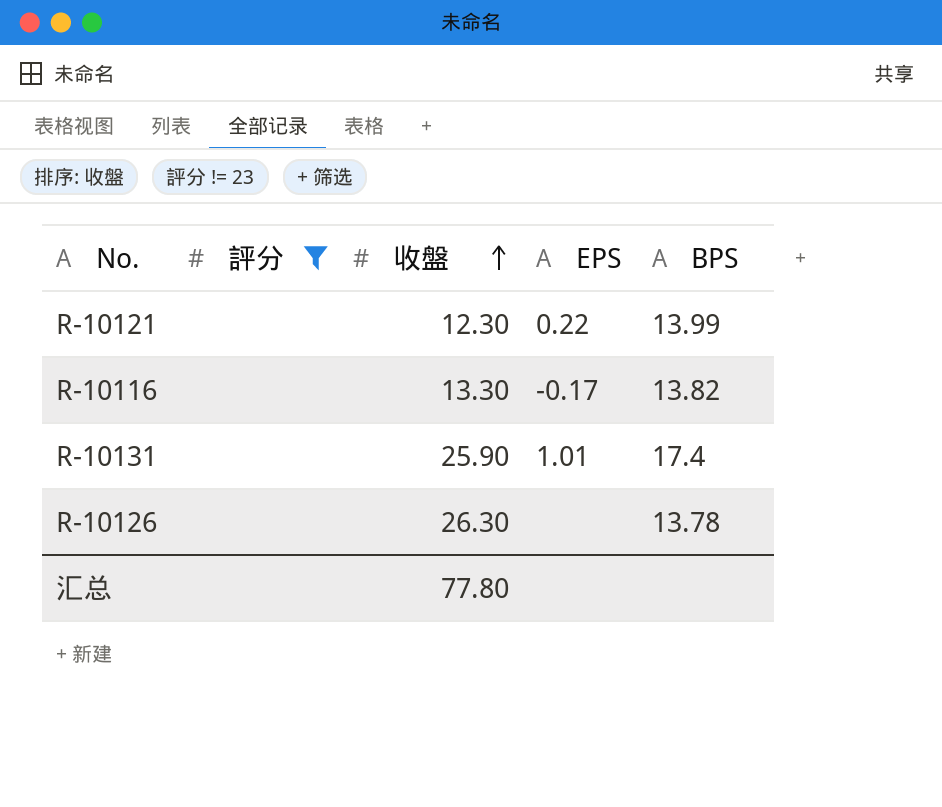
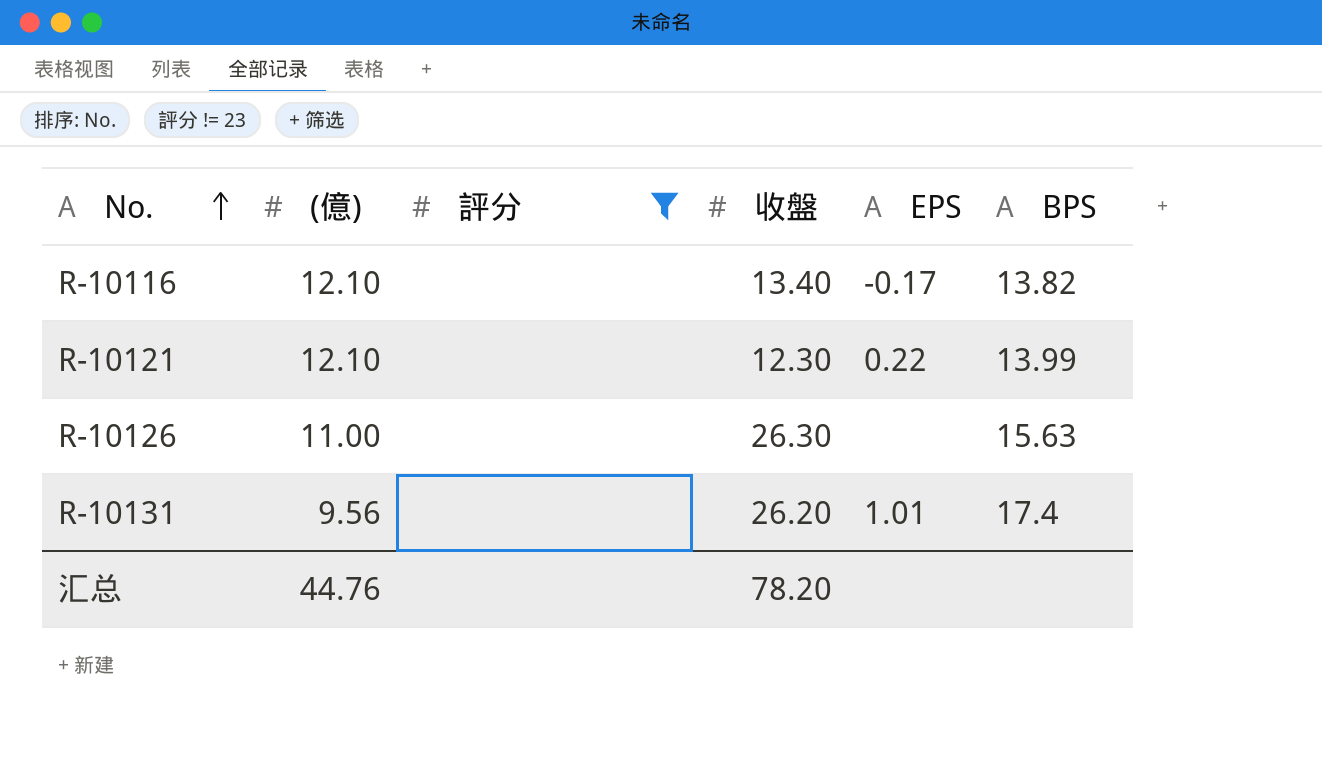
row order: 收盤 ascending -> No. ascending
column (億) | position: none -> 2
R-10116 | 收盤: 13.30 -> 13.40
R-10126 | BPS: 13.78 -> 15.63
R-10131 | 收盤: 25.90 -> 26.20
汇总 | 收盤: 77.80 -> 78.20

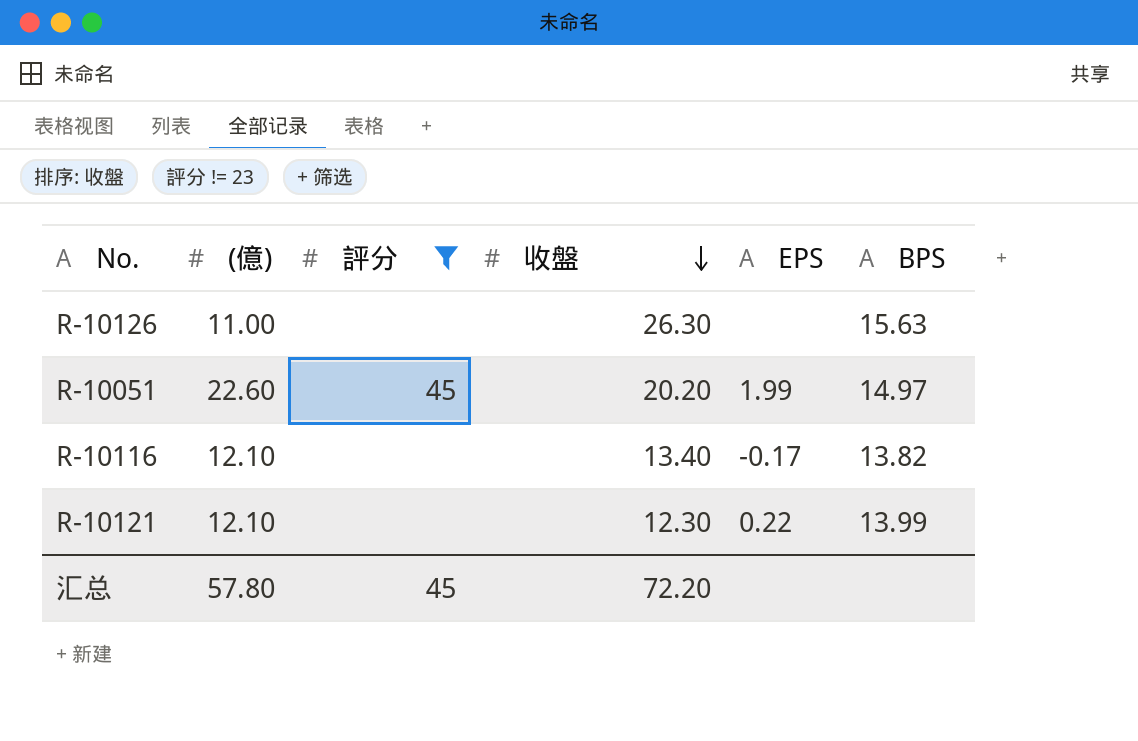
row order: No. ascending -> 收盤 descending
row R-10131: 9.56 | none | 26.20 | 1.01 | 17.4 -> none
row R-10051: none -> 22.60 | 45 | 20.20 | 1.99 | 14.97
汇总 | (億): 44.76 -> 57.80
汇总 | 評分: none -> 45
汇总 | 收盤: 78.20 -> 72.20

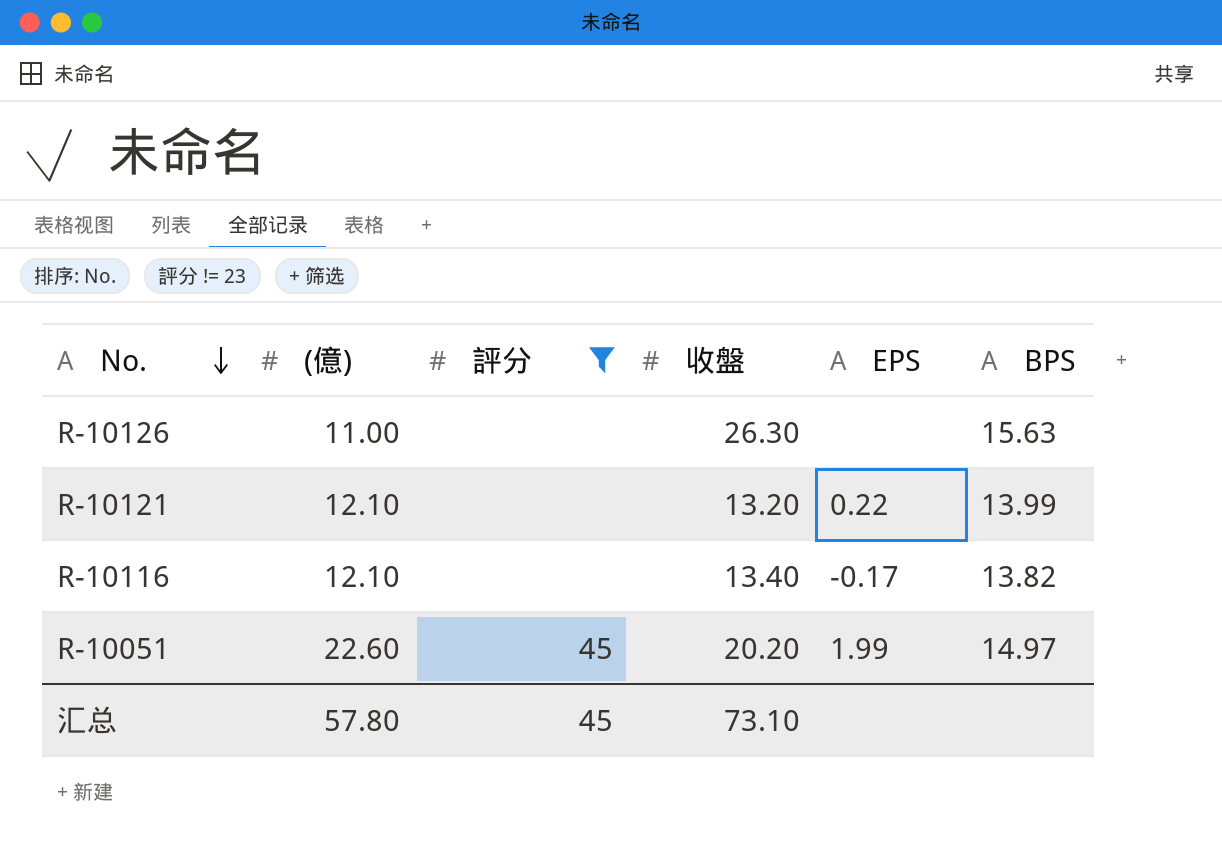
row order: 收盤 descending -> No. descending
R-10121 | 收盤: 12.30 -> 13.20
汇总 | 收盤: 72.20 -> 73.10

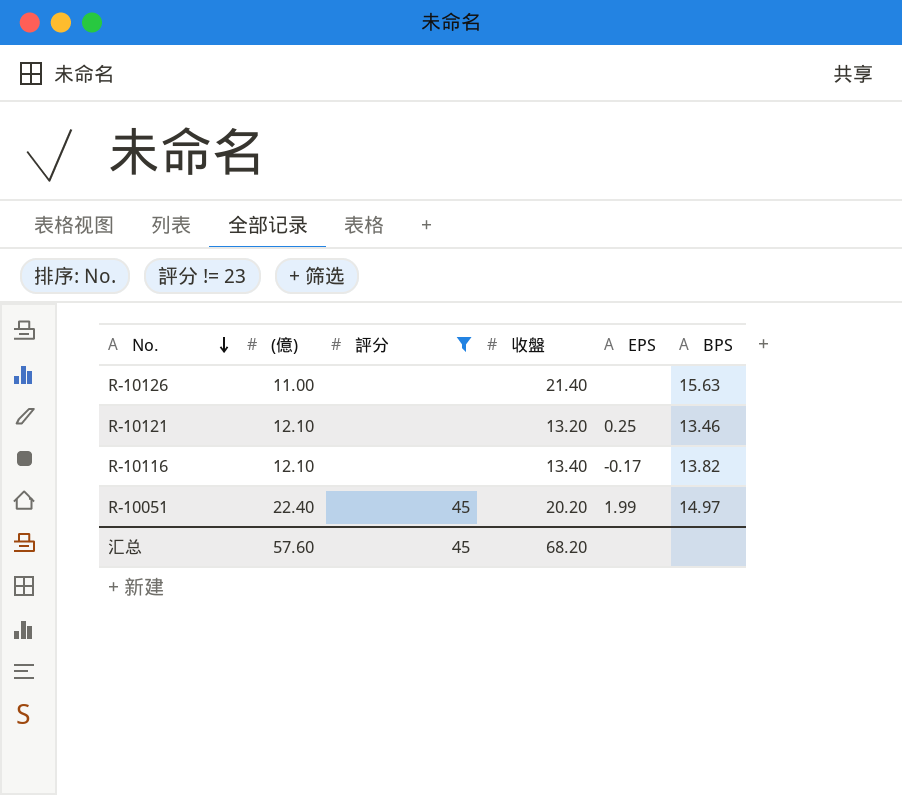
R-10126 | 收盤: 26.30 -> 21.40
R-10121 | EPS: 0.22 -> 0.25
R-10121 | BPS: 13.99 -> 13.46
R-10051 | (億): 22.60 -> 22.40
汇总 | (億): 57.80 -> 57.60
汇总 | 收盤: 73.10 -> 68.20

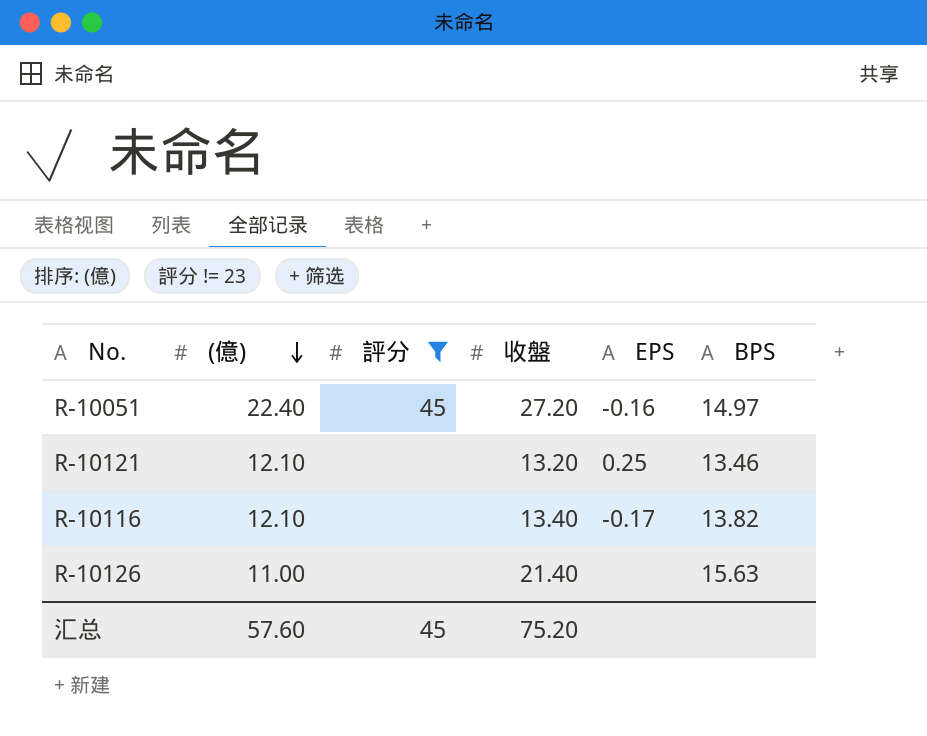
row order: No. descending -> (億) descending
R-10051 | 收盤: 20.20 -> 27.20
R-10051 | EPS: 1.99 -> -0.16
汇总 | 收盤: 68.20 -> 75.20

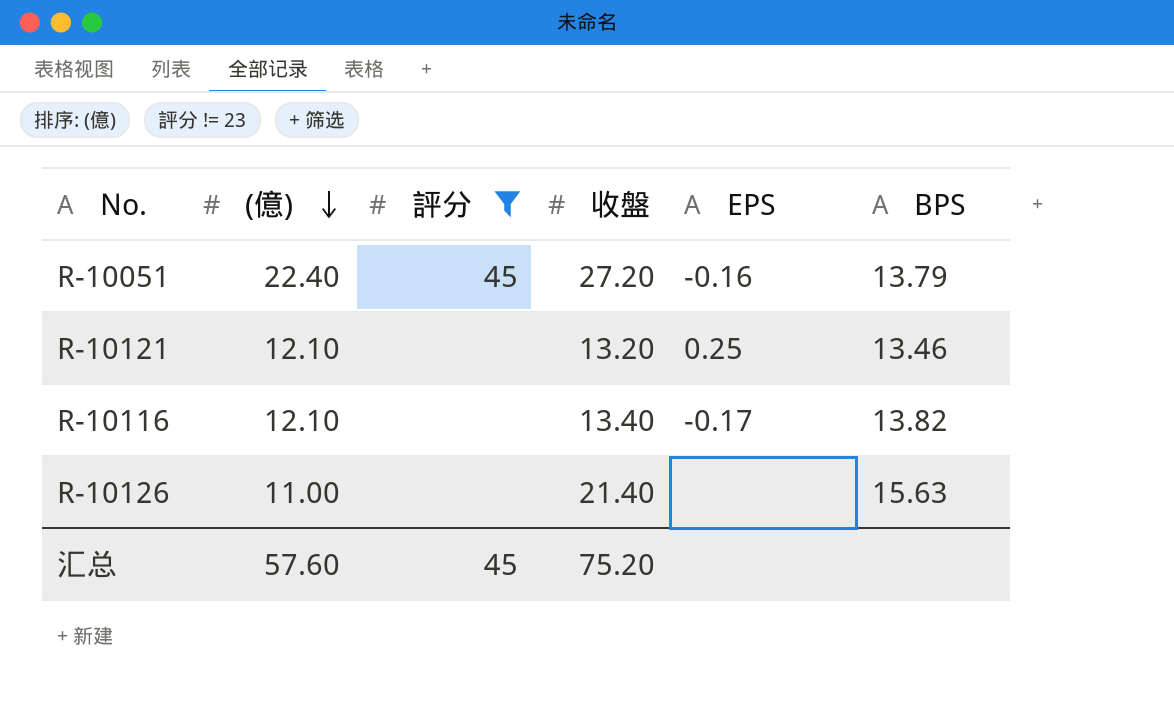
R-10051 | BPS: 14.97 -> 13.79

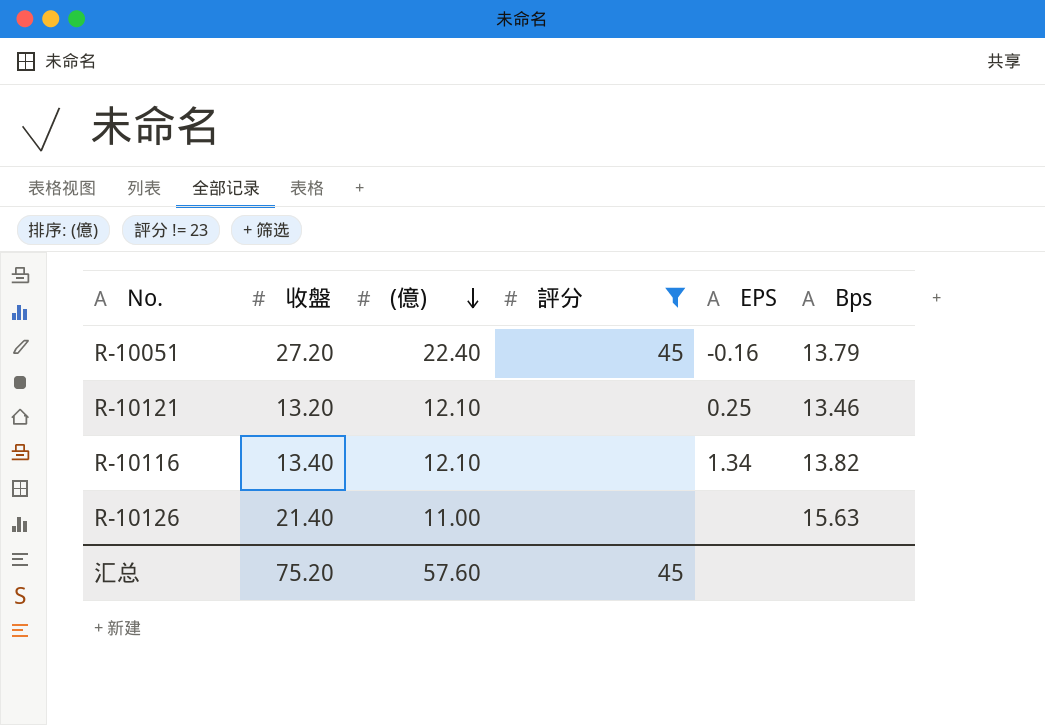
column 收盤 | position: 4 -> 2
column name: BPS -> Bps
R-10116 | EPS: -0.17 -> 1.34

